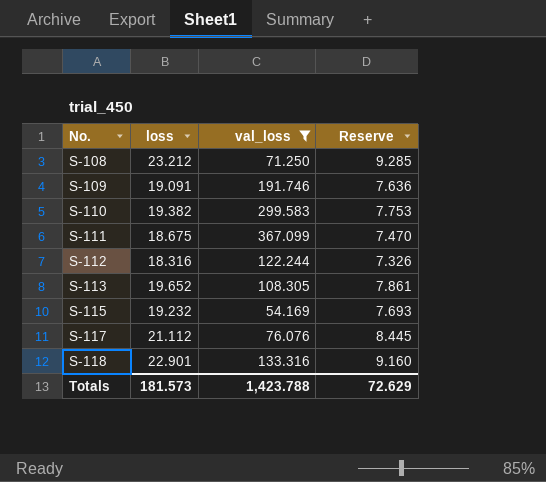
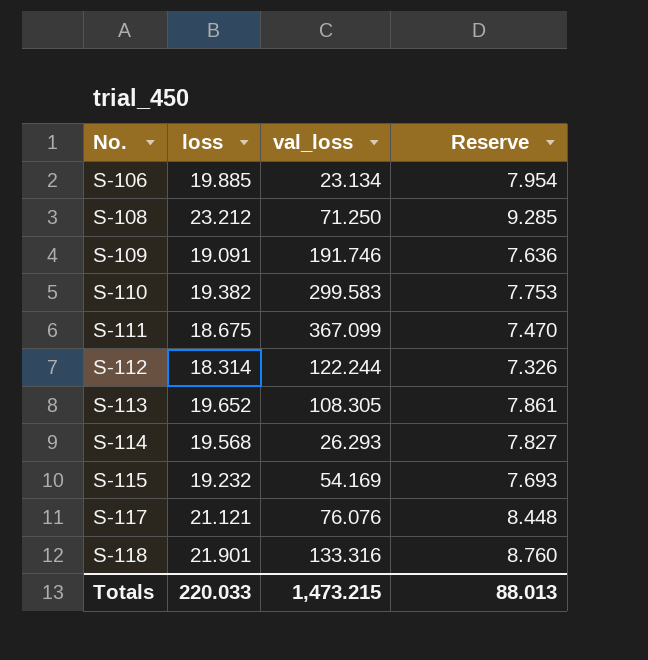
filter: val_loss >= 54.169 -> none
S-112 | loss: 18.316 -> 18.314
S-117 | loss: 21.112 -> 21.121
S-117 | Reserve: 8.445 -> 8.448
S-118 | loss: 22.901 -> 21.901
S-118 | Reserve: 9.160 -> 8.760
Totals | loss: 181.573 -> 220.033
Totals | val_loss: 1,423.788 -> 1,473.215
Totals | Reserve: 72.629 -> 88.013

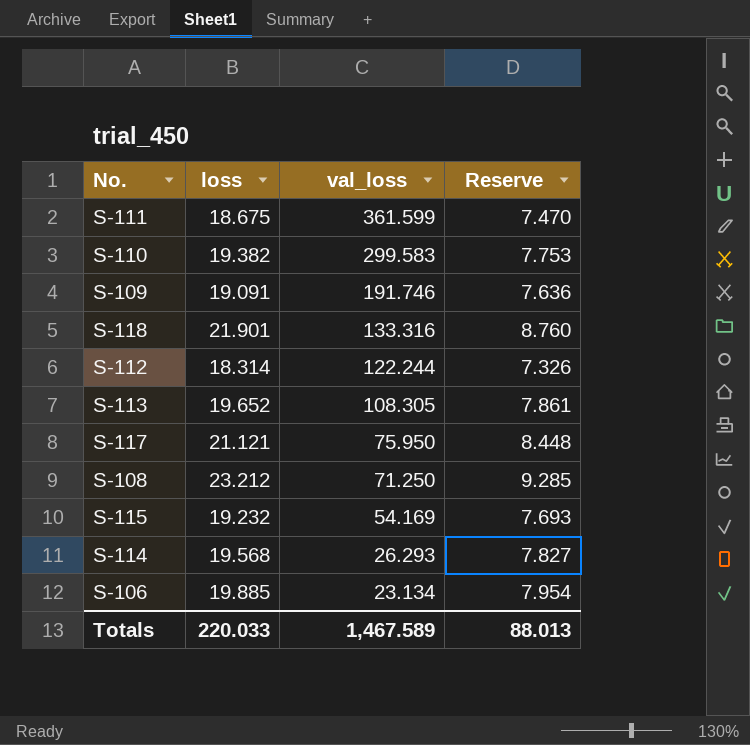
row order: No. ascending -> val_loss descending
S-111 | val_loss: 367.099 -> 361.599
S-117 | val_loss: 76.076 -> 75.950
Totals | val_loss: 1,473.215 -> 1,467.589

